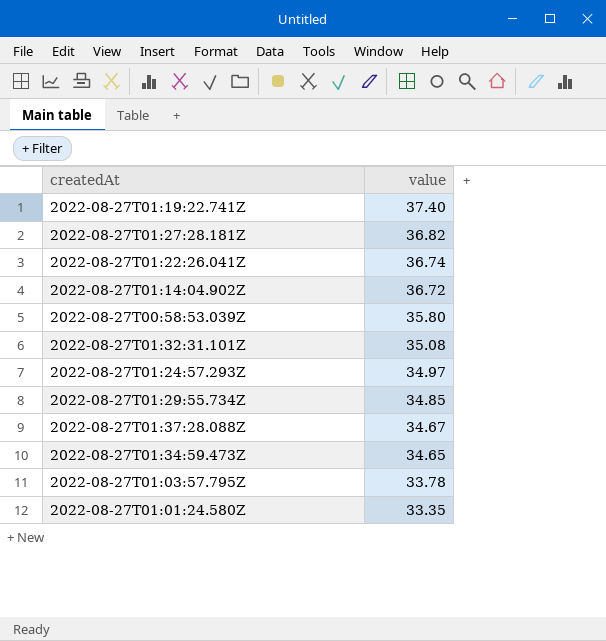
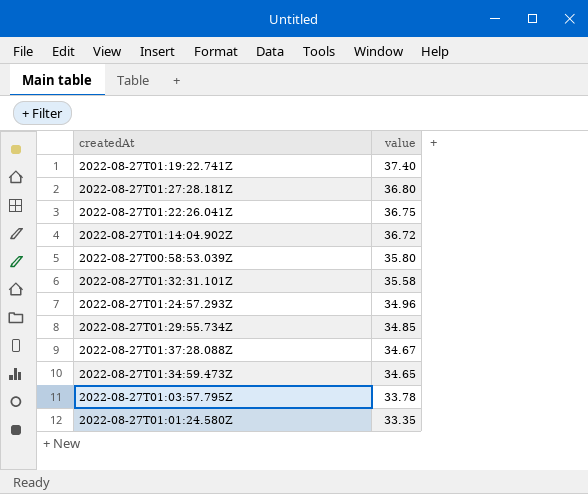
2022-08-27T01:27:28.181Z | value: 36.82 -> 36.80
2022-08-27T01:22:26.041Z | value: 36.74 -> 36.75
2022-08-27T01:32:31.101Z | value: 35.08 -> 35.58
2022-08-27T01:24:57.293Z | value: 34.97 -> 34.96

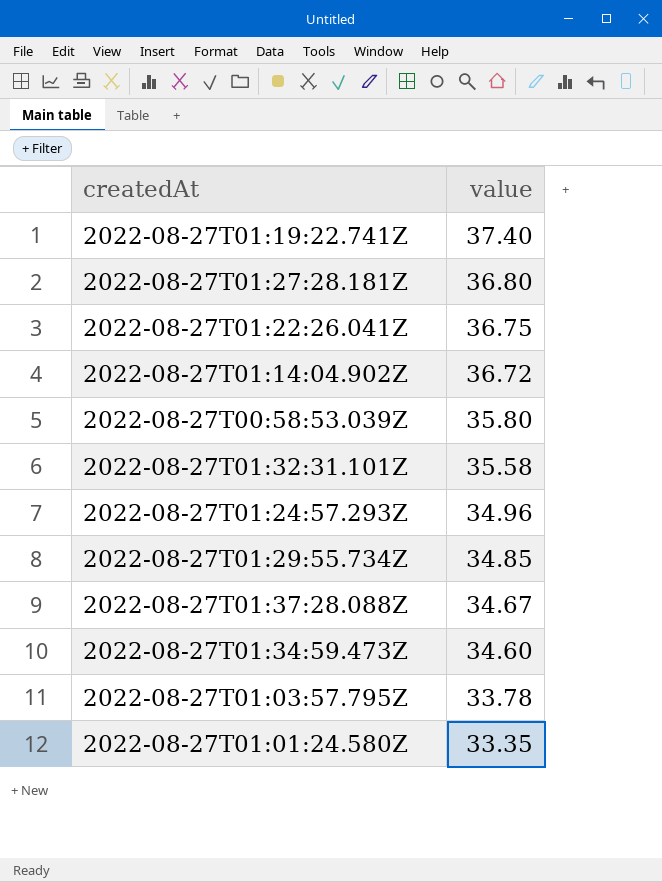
2022-08-27T01:34:59.473Z | value: 34.65 -> 34.60

